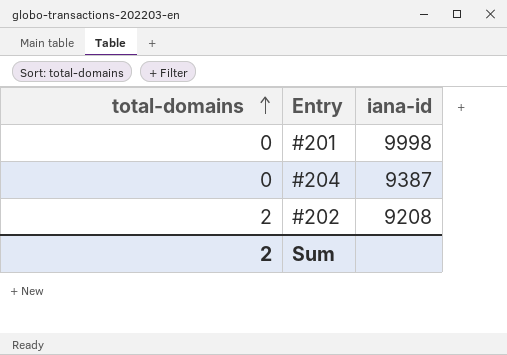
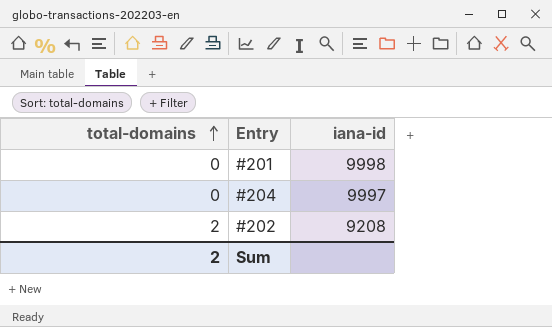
#204 | iana-id: 9387 -> 9997

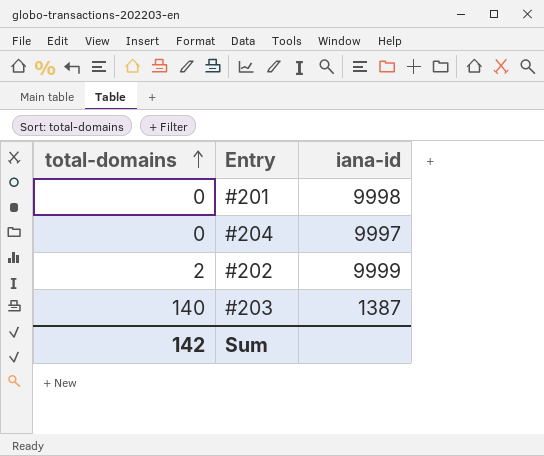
#202 | iana-id: 9208 -> 9999
row #203: none -> 140 | 1387
Sum | total-domains: 2 -> 142

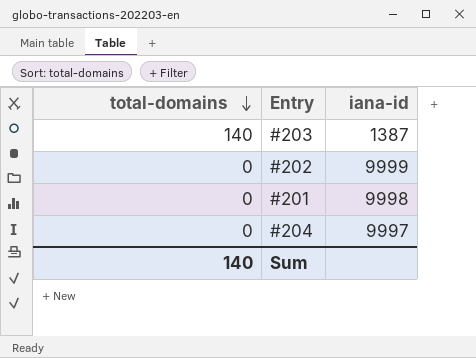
row order: total-domains ascending -> total-domains descending
#202 | total-domains: 2 -> 0
Sum | total-domains: 142 -> 140

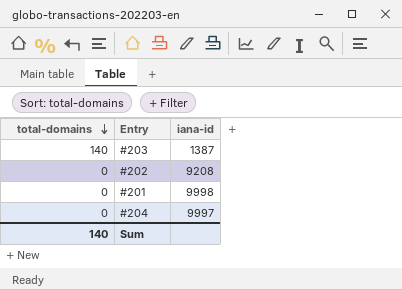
#202 | iana-id: 9999 -> 9208

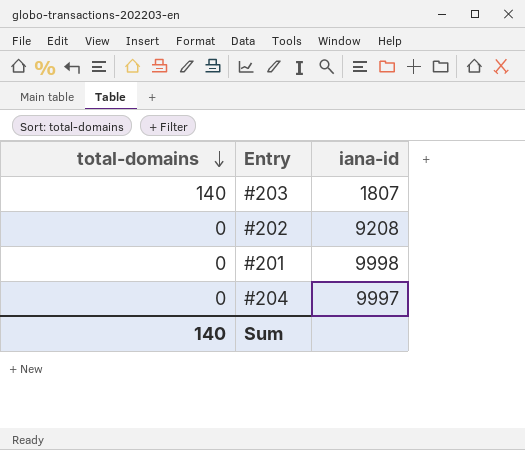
#203 | iana-id: 1387 -> 1807

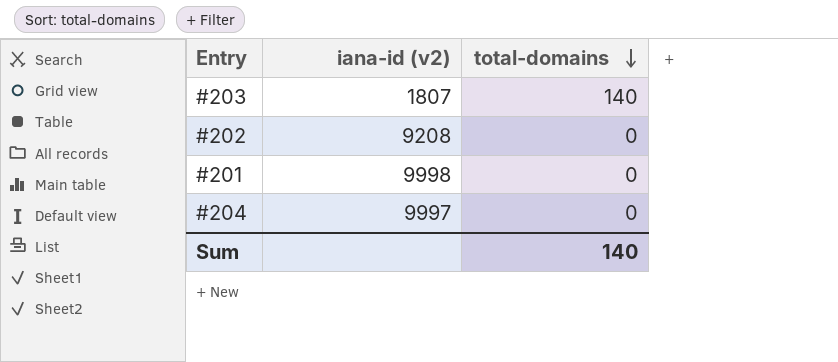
column name: iana-id -> iana-id (v2)
column total-domains | position: 1 -> 3

